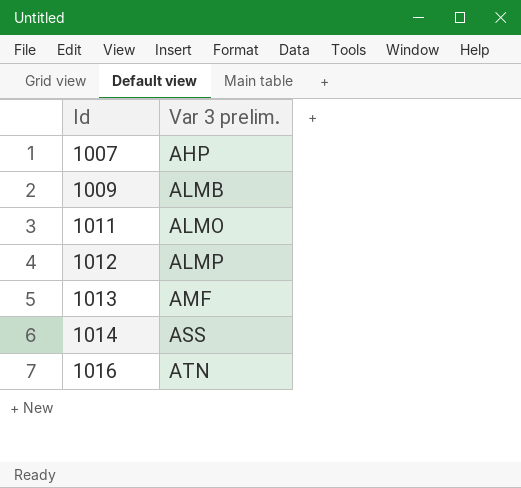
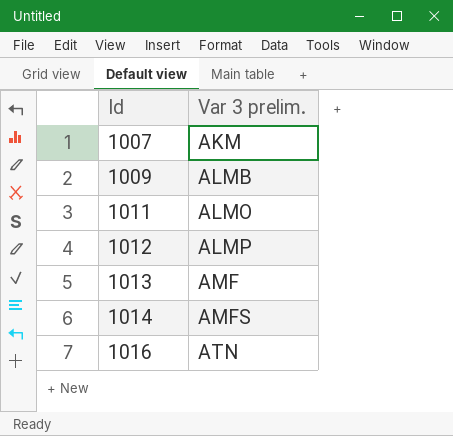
1007 | Var 3 prelim.: AHP -> AKM
1014 | Var 3 prelim.: ASS -> AMFS

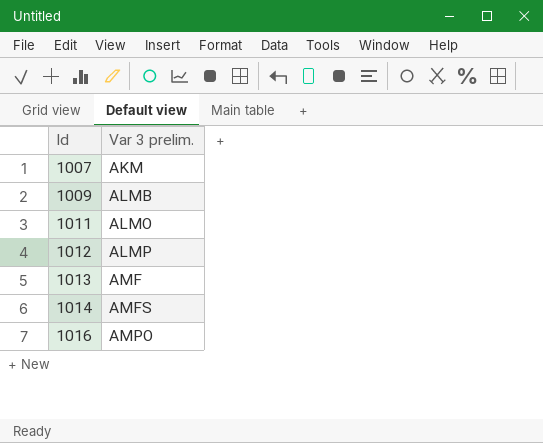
1016 | Var 3 prelim.: ATN -> AMPO

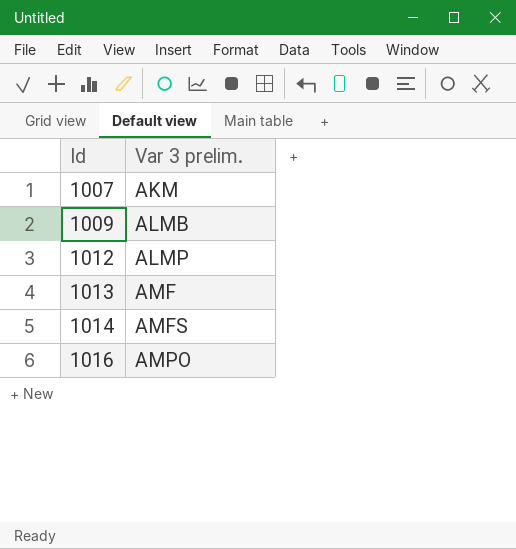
row 1011: ALMO -> none

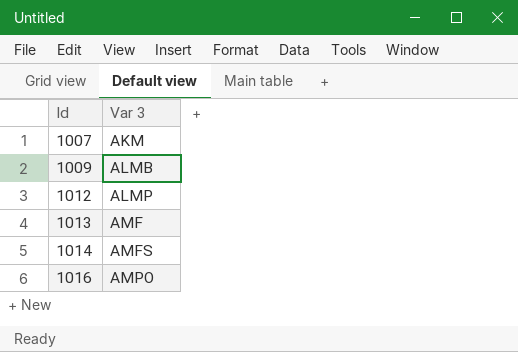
column name: Var 3 prelim. -> Var 3

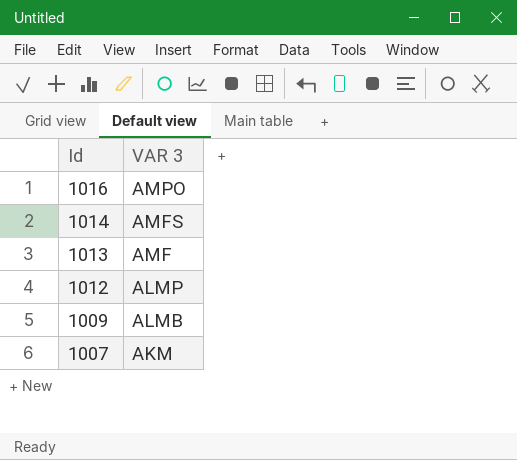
row order: Id ascending -> Id descending
column name: Var 3 -> VAR 3

